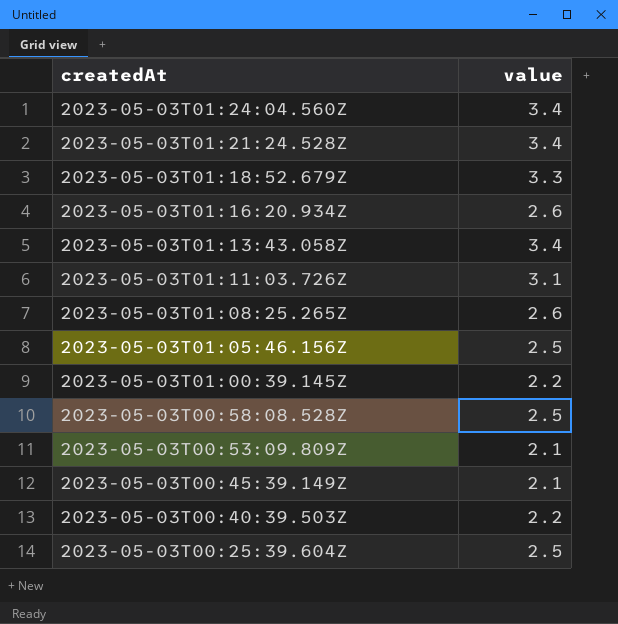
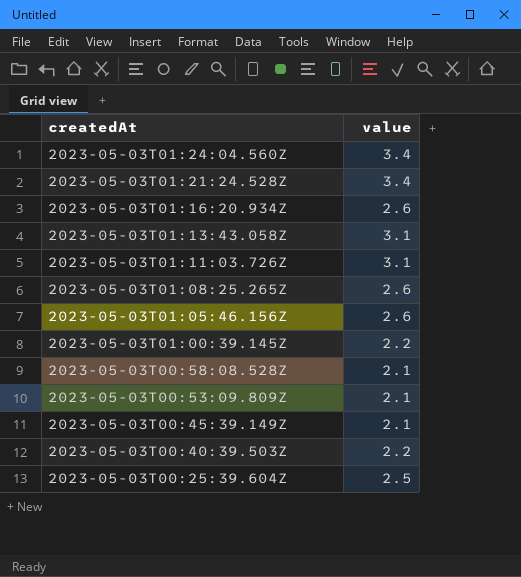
row 2023-05-03T01:18:52.679Z: 3.3 -> none
2023-05-03T01:13:43.058Z | value: 3.4 -> 3.1
2023-05-03T01:05:46.156Z | value: 2.5 -> 2.6
2023-05-03T00:58:08.528Z | value: 2.5 -> 2.1

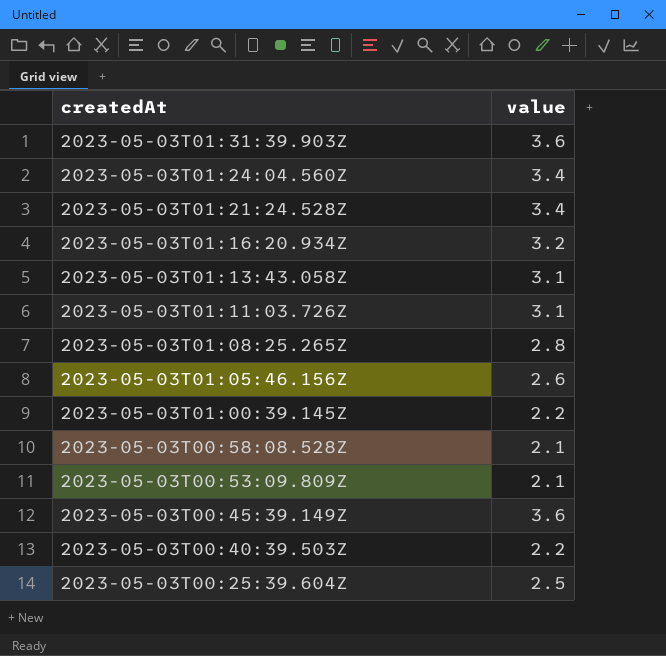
row 2023-05-03T01:31:39.903Z: none -> 3.6
2023-05-03T01:16:20.934Z | value: 2.6 -> 3.2
2023-05-03T01:08:25.265Z | value: 2.6 -> 2.8
2023-05-03T00:45:39.149Z | value: 2.1 -> 3.6

